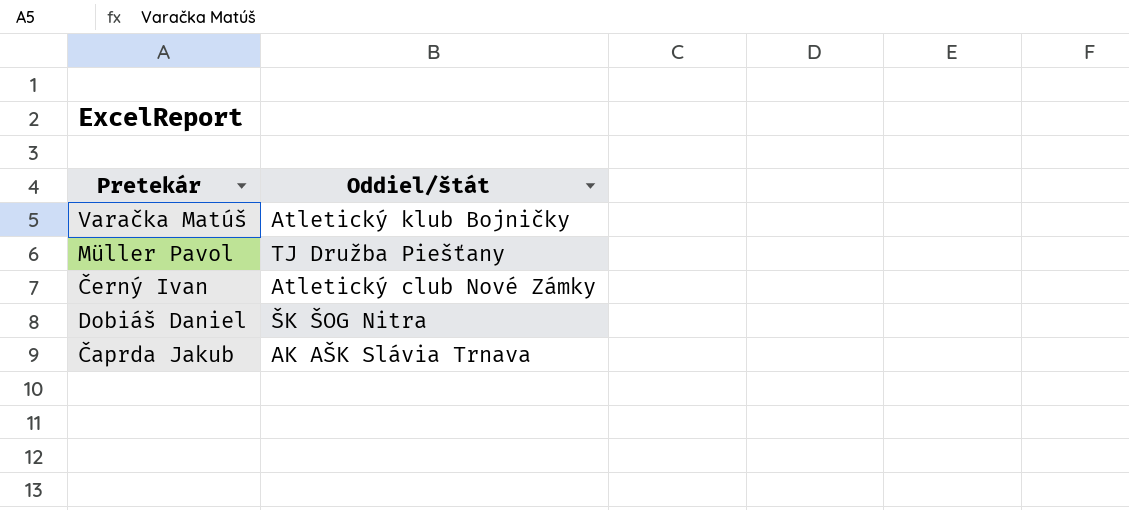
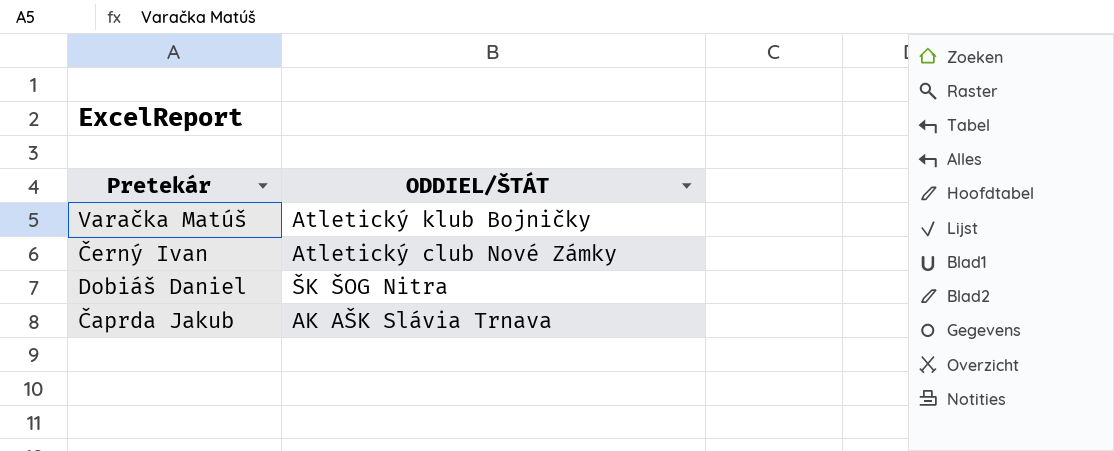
column name: Oddiel/štát -> ODDIEL/ŠTÁT
row Müller Pavol: TJ Družba Piešťany -> none

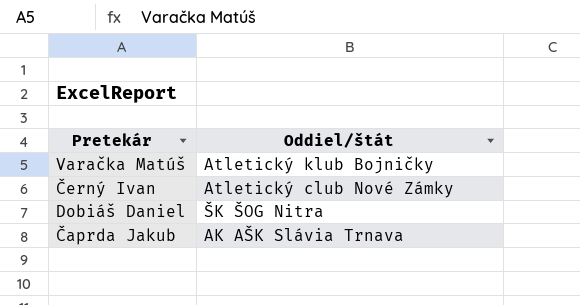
column name: ODDIEL/ŠTÁT -> Oddiel/štát

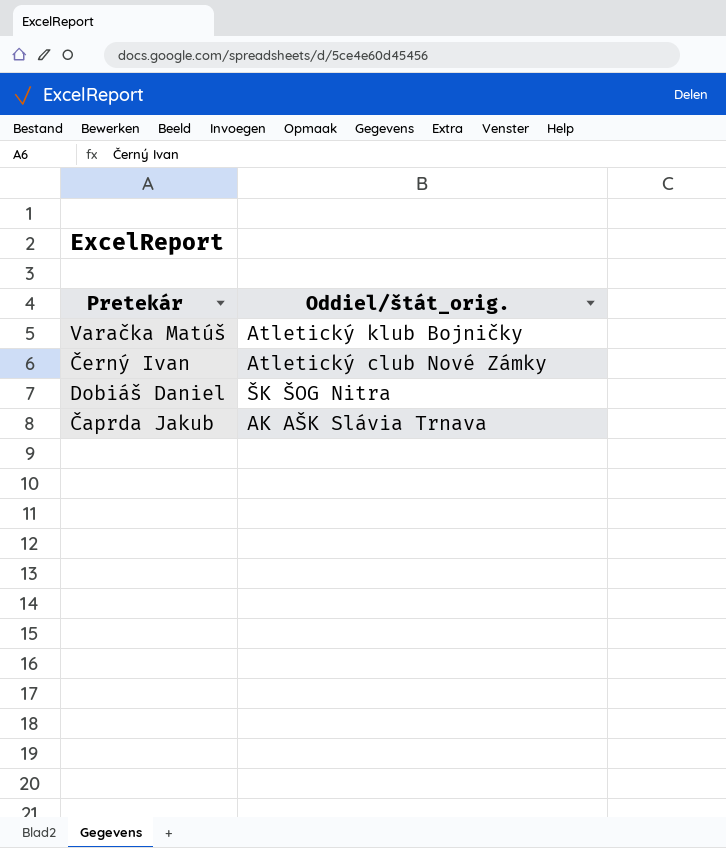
column name: Oddiel/štát -> Oddiel/štát_orig.

